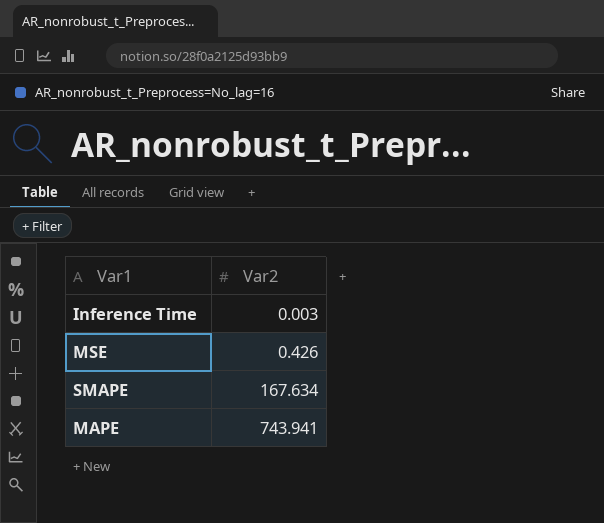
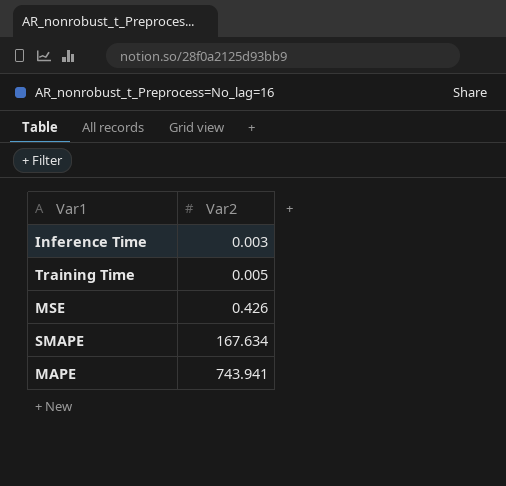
row Training Time: none -> 0.005

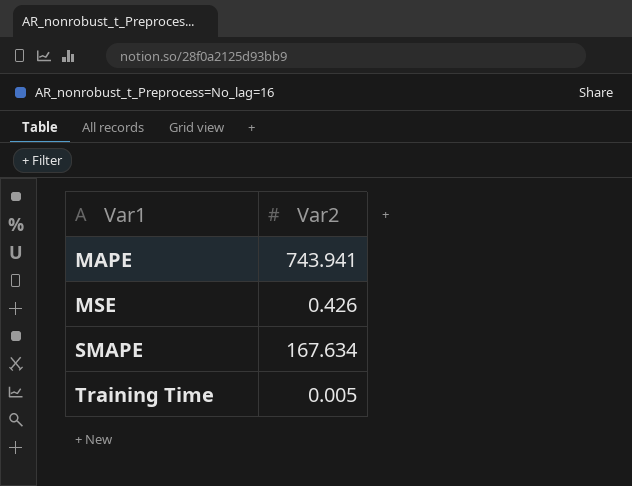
row order: Var2 ascending -> Var1 ascending
row Inference Time: 0.003 -> none

